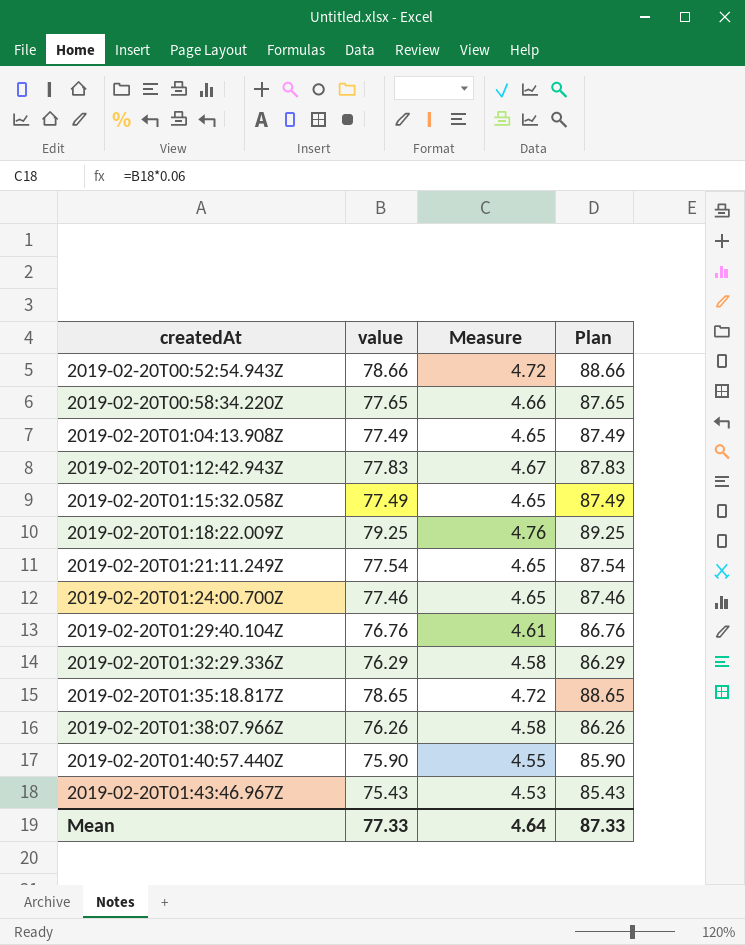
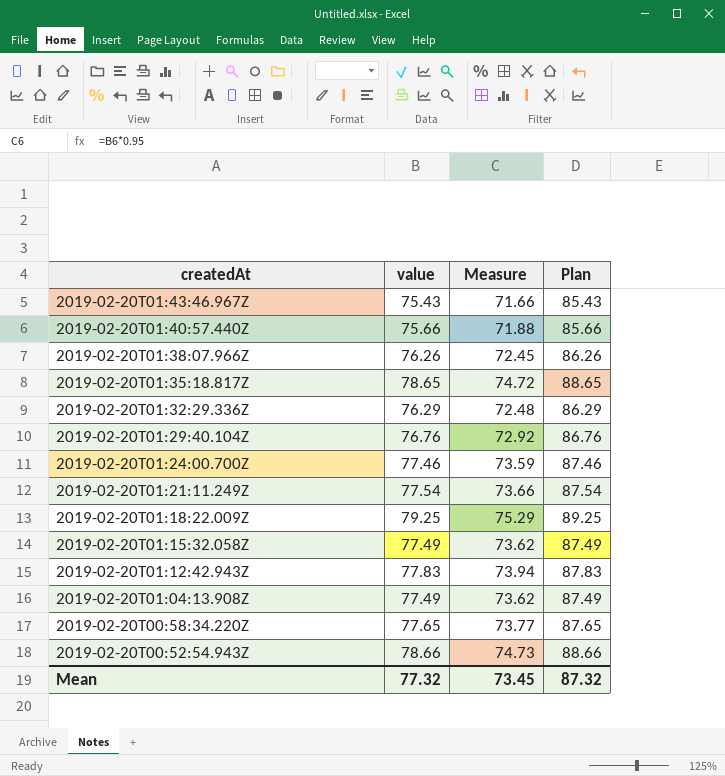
row order: createdAt ascending -> createdAt descending
column Measure | formula: [value] * 0.06 -> [value] * 0.95
2019-02-20T01:40:57.440Z | value: 75.90 -> 75.66
2019-02-20T01:40:57.440Z | Plan: 85.90 -> 85.66
Mean | value: 77.33 -> 77.32
Mean | Measure: 4.64 -> 73.45
Mean | Plan: 87.33 -> 87.32

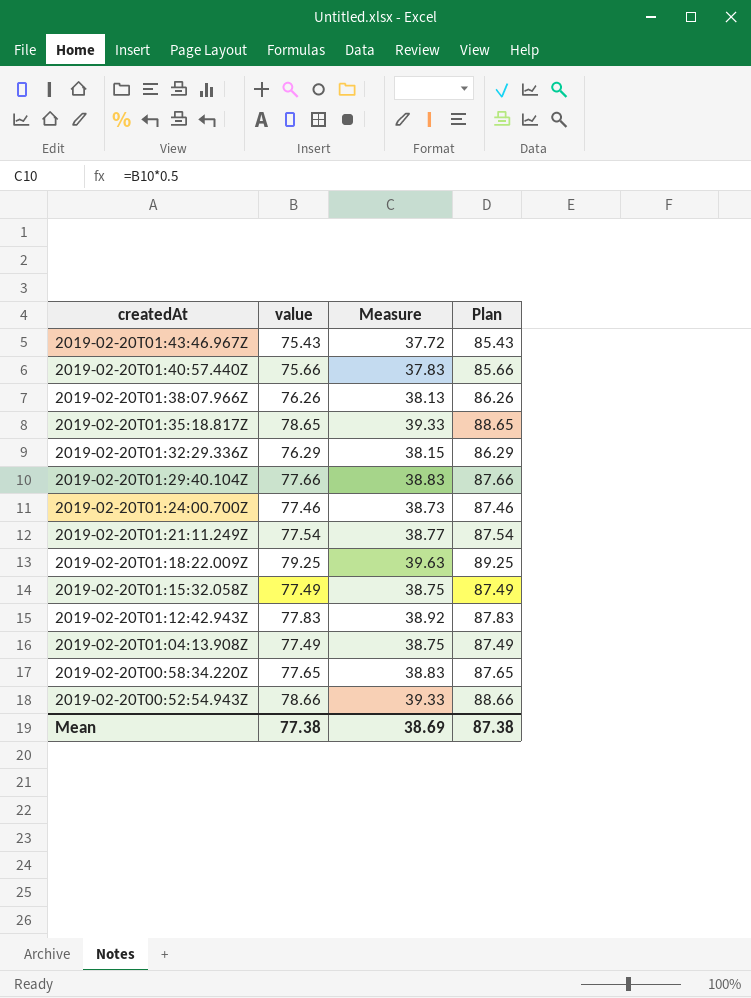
column Measure | formula: [value] * 0.95 -> [value] * 0.5
2019-02-20T01:29:40.104Z | value: 76.76 -> 77.66
2019-02-20T01:29:40.104Z | Plan: 86.76 -> 87.66
Mean | value: 77.32 -> 77.38
Mean | Measure: 73.45 -> 38.69
Mean | Plan: 87.32 -> 87.38

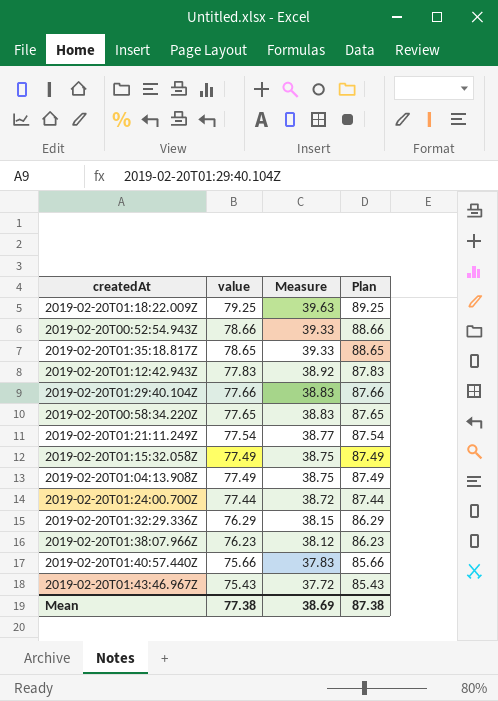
row order: createdAt descending -> value descending
2019-02-20T01:24:00.700Z | value: 77.46 -> 77.44
2019-02-20T01:24:00.700Z | Measure: 38.73 -> 38.72
2019-02-20T01:24:00.700Z | Plan: 87.46 -> 87.44
2019-02-20T01:38:07.966Z | value: 76.26 -> 76.23
2019-02-20T01:38:07.966Z | Measure: 38.13 -> 38.12
2019-02-20T01:38:07.966Z | Plan: 86.26 -> 86.23

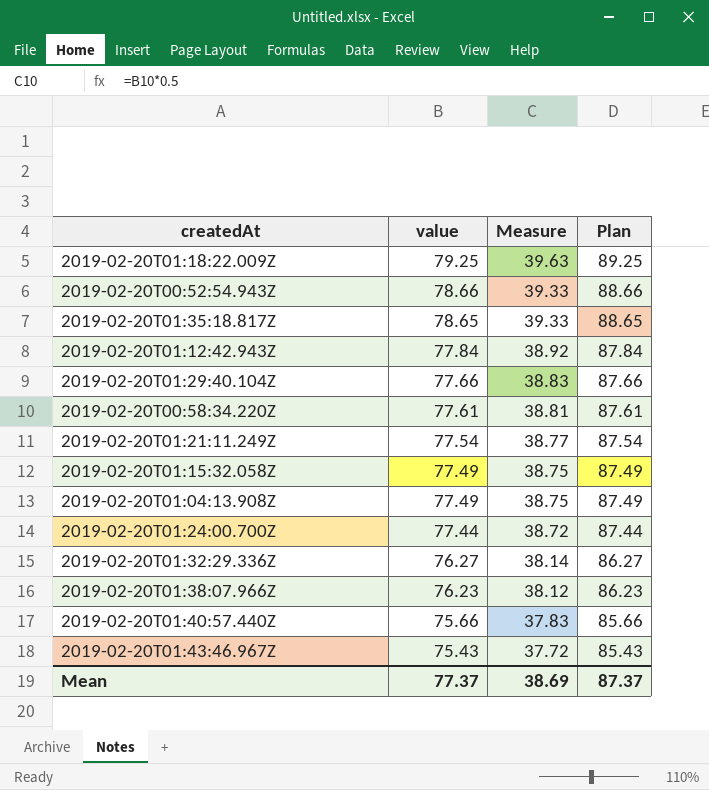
2019-02-20T01:12:42.943Z | value: 77.83 -> 77.84
2019-02-20T01:12:42.943Z | Plan: 87.83 -> 87.84
2019-02-20T00:58:34.220Z | value: 77.65 -> 77.61
2019-02-20T00:58:34.220Z | Measure: 38.83 -> 38.81
2019-02-20T00:58:34.220Z | Plan: 87.65 -> 87.61
2019-02-20T01:32:29.336Z | value: 76.29 -> 76.27
2019-02-20T01:32:29.336Z | Measure: 38.15 -> 38.14
2019-02-20T01:32:29.336Z | Plan: 86.29 -> 86.27
Mean | value: 77.38 -> 77.37
Mean | Plan: 87.38 -> 87.37

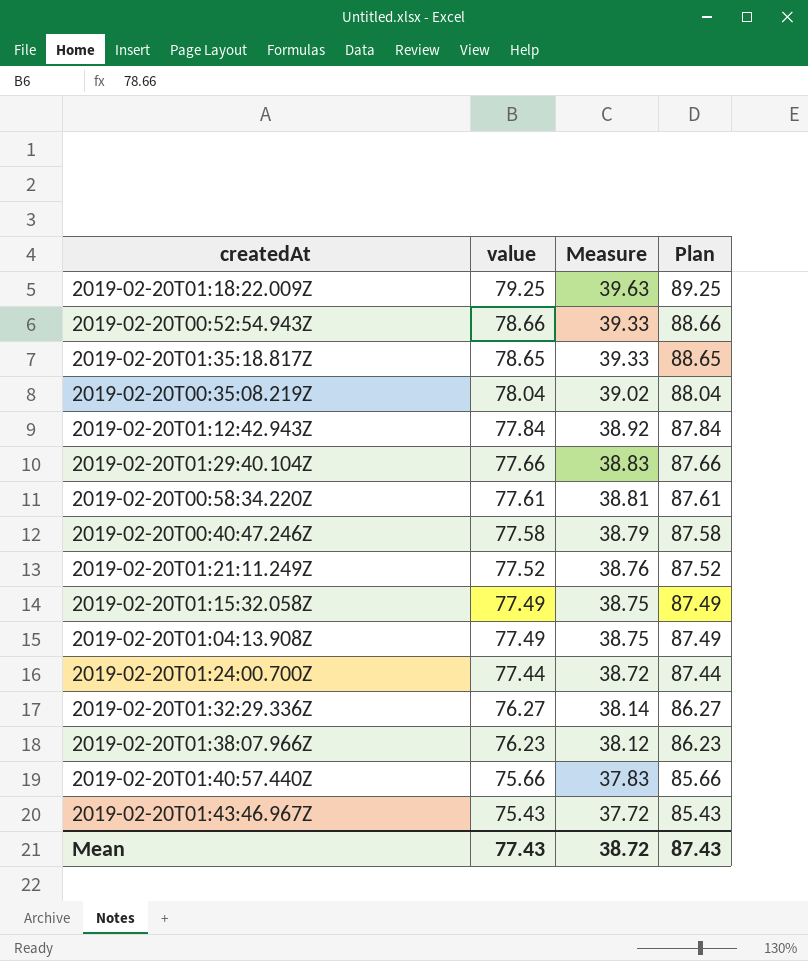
row 2019-02-20T00:35:08.219Z: none -> 78.04 | 39.02 | 88.04
row 2019-02-20T00:40:47.246Z: none -> 77.58 | 38.79 | 87.58
2019-02-20T01:21:11.249Z | value: 77.54 -> 77.52
2019-02-20T01:21:11.249Z | Measure: 38.77 -> 38.76
2019-02-20T01:21:11.249Z | Plan: 87.54 -> 87.52
Mean | value: 77.37 -> 77.43
Mean | Measure: 38.69 -> 38.72
Mean | Plan: 87.37 -> 87.43

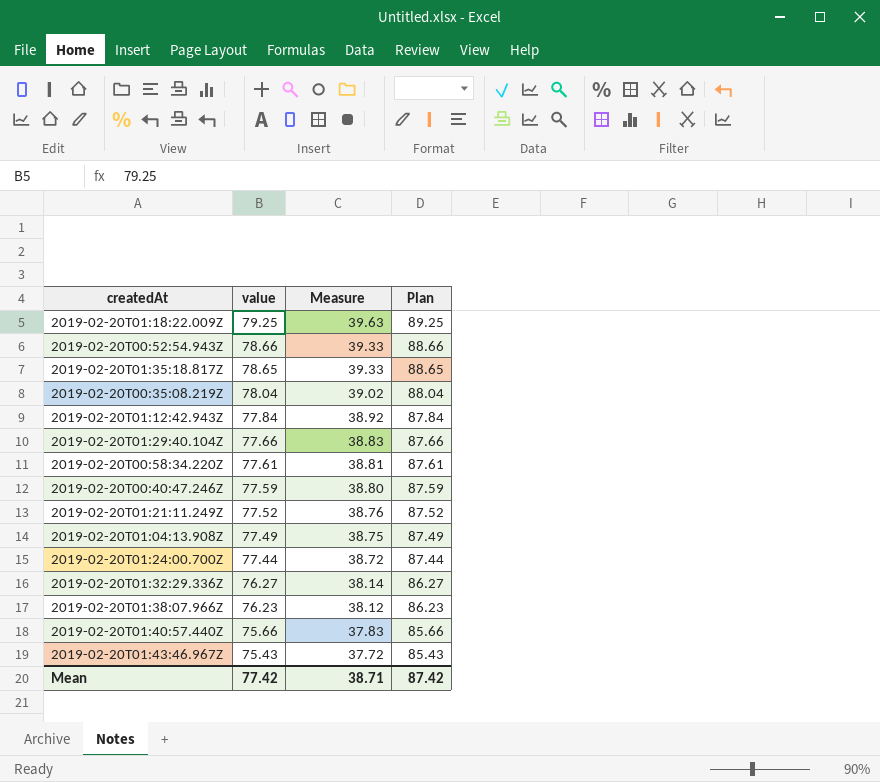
row 2019-02-20T01:15:32.058Z: 77.49 | 38.75 | 87.49 -> none
2019-02-20T00:40:47.246Z | value: 77.58 -> 77.59
2019-02-20T00:40:47.246Z | Measure: 38.79 -> 38.80
2019-02-20T00:40:47.246Z | Plan: 87.58 -> 87.59
Mean | value: 77.43 -> 77.42
Mean | Measure: 38.72 -> 38.71
Mean | Plan: 87.43 -> 87.42

